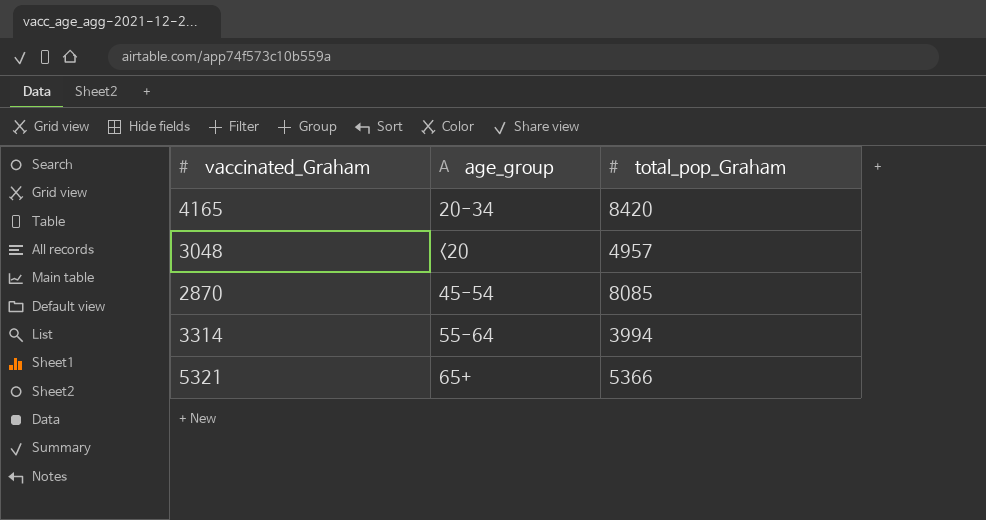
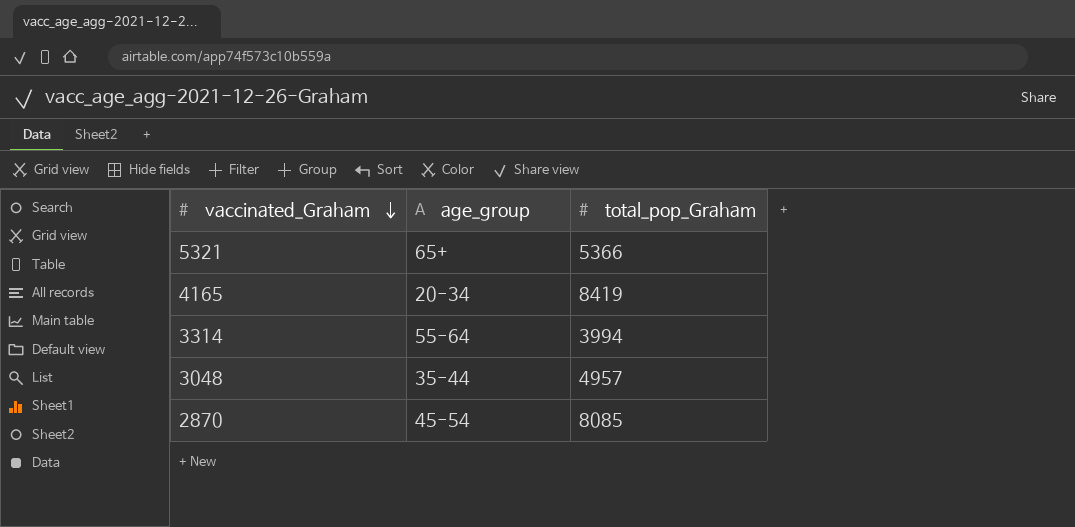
row order: none -> vaccinated_Graham descending
4165 | total_pop_Graham: 8420 -> 8419
3048 | age_group: <20 -> 35-44

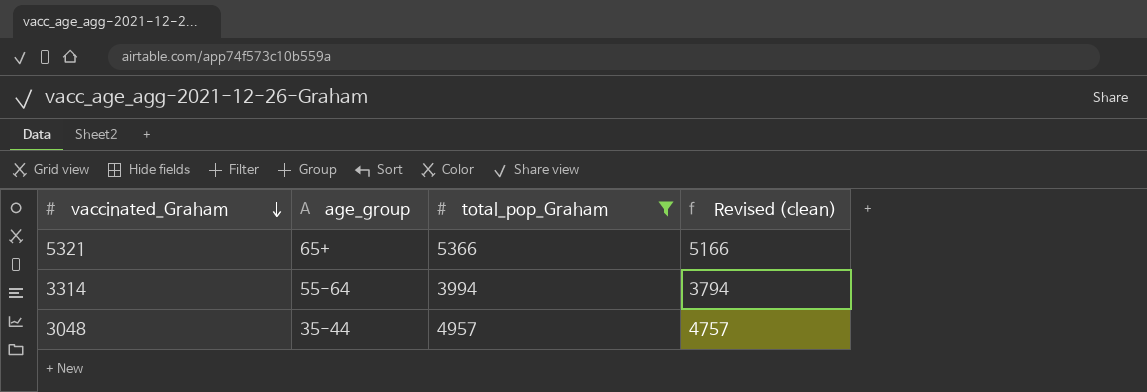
filter: none -> total_pop_Graham <= 5366
column Revised (clean) | formula: none -> [total_pop_Graham] - 200

